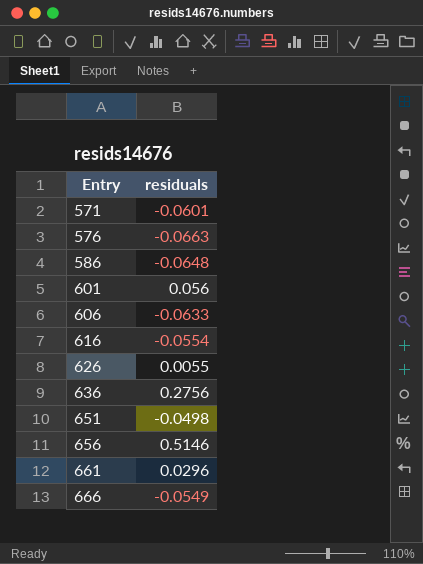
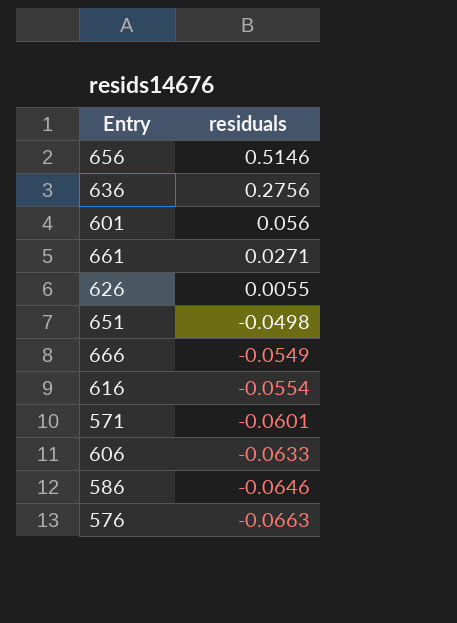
row order: Entry ascending -> residuals descending
661 | residuals: 0.0296 -> 0.0271
586 | residuals: -0.0648 -> -0.0646

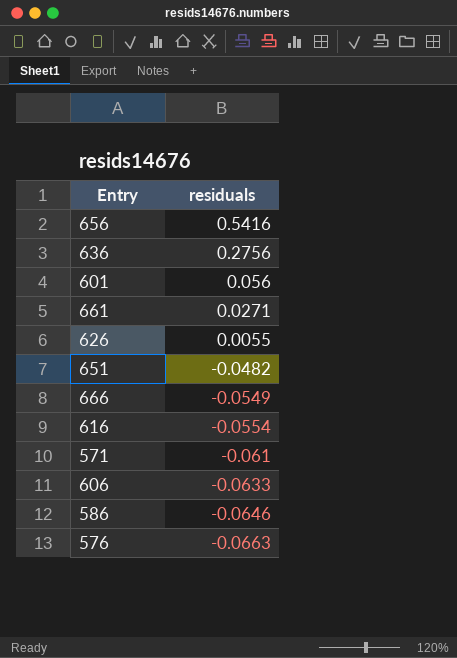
656 | residuals: 0.5146 -> 0.5416
651 | residuals: -0.0498 -> -0.0482
571 | residuals: -0.0601 -> -0.061

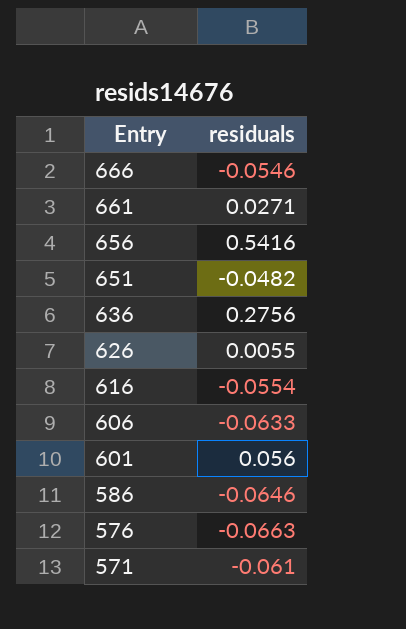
row order: residuals descending -> Entry descending
666 | residuals: -0.0549 -> -0.0546

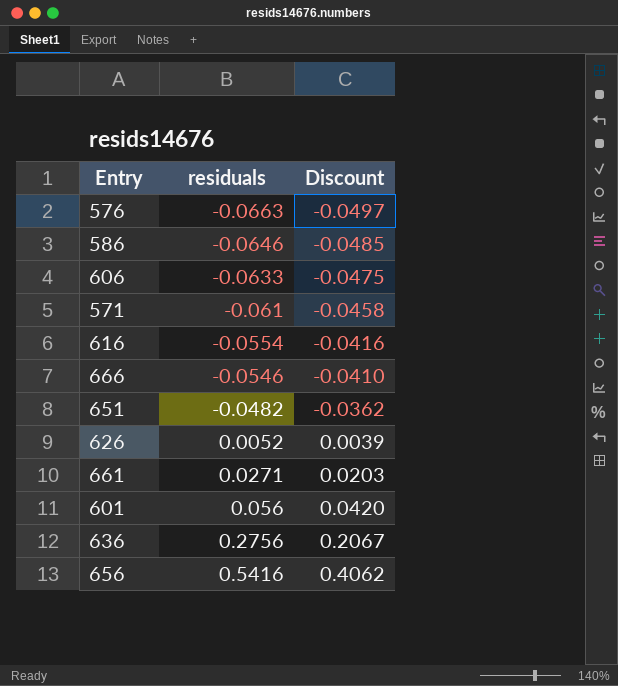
row order: Entry descending -> residuals ascending
column Discount | formula: none -> [residuals] * 0.75
626 | residuals: 0.0055 -> 0.0052

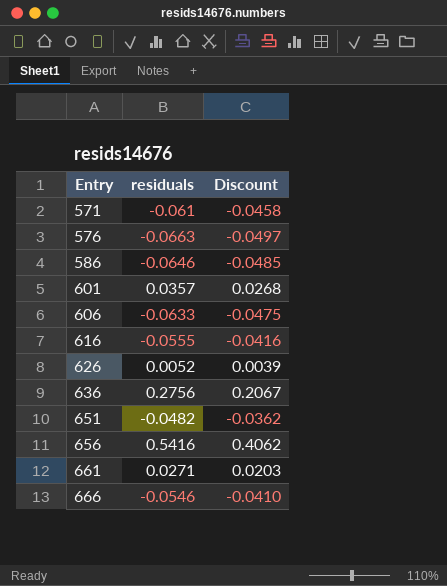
row order: residuals ascending -> Entry ascending
601 | residuals: 0.056 -> 0.0357
601 | Discount: 0.0420 -> 0.0268
616 | residuals: -0.0554 -> -0.0555

